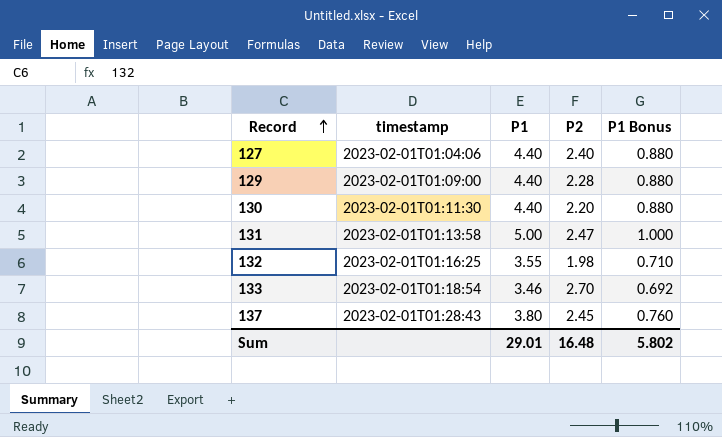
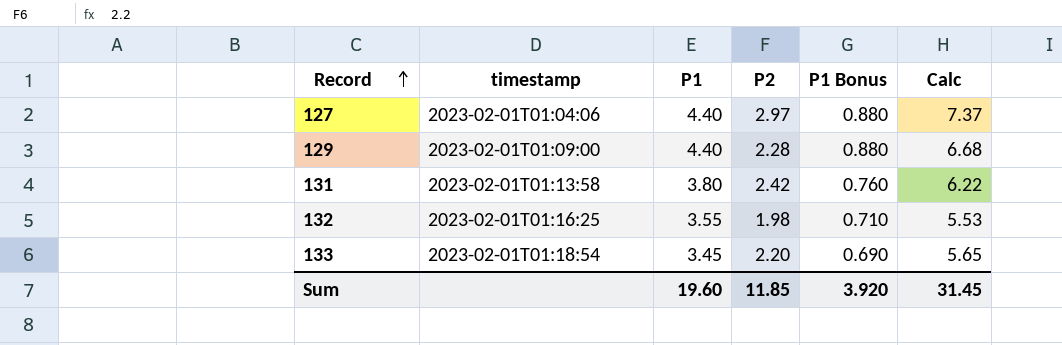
column Calc | formula: none -> [P1] + [P2]
row 130: 2023-02-01T01:11:30 | 4.40 | 2.20 | 0.880 -> none
row 137: 2023-02-01T01:28:43 | 3.80 | 2.45 | 0.760 -> none
127 | P2: 2.40 -> 2.97
131 | P1: 5.00 -> 3.80
131 | P2: 2.47 -> 2.42
131 | P1 Bonus: 1.000 -> 0.760
133 | P1: 3.46 -> 3.45
133 | P2: 2.70 -> 2.20
133 | P1 Bonus: 0.692 -> 0.690
Sum | P1: 29.01 -> 19.60
Sum | P2: 16.48 -> 11.85
Sum | P1 Bonus: 5.802 -> 3.920

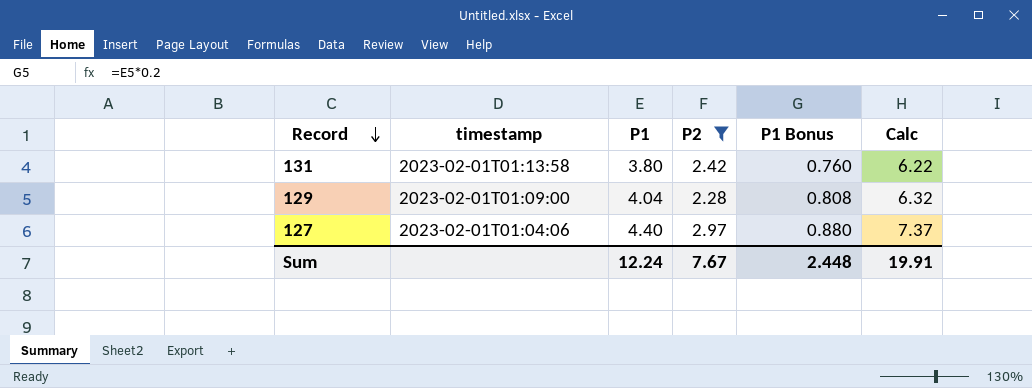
filter: none -> P2 >= 2.28
row order: Record ascending -> Record descending
129 | P1: 4.40 -> 4.04
129 | P1 Bonus: 0.880 -> 0.808
129 | Calc: 6.68 -> 6.32
Sum | P1: 19.60 -> 12.24
Sum | P2: 11.85 -> 7.67
Sum | P1 Bonus: 3.920 -> 2.448
Sum | Calc: 31.45 -> 19.91

